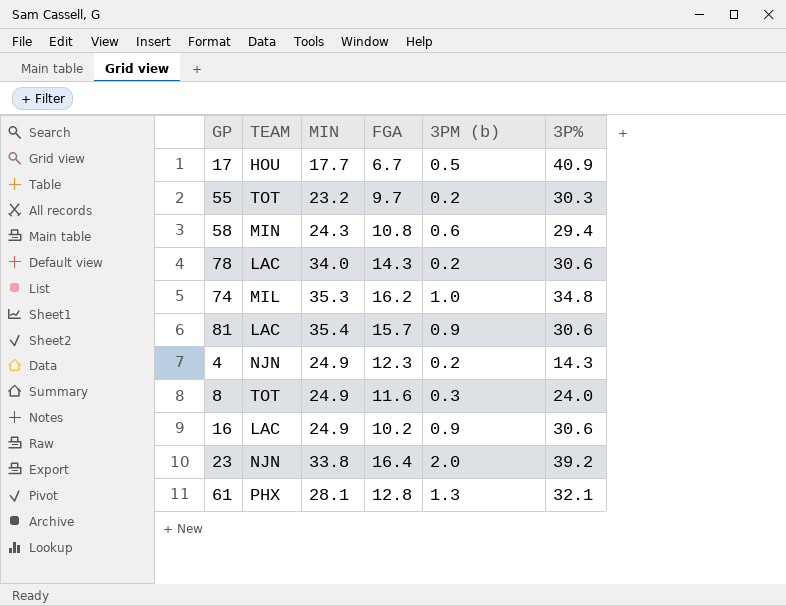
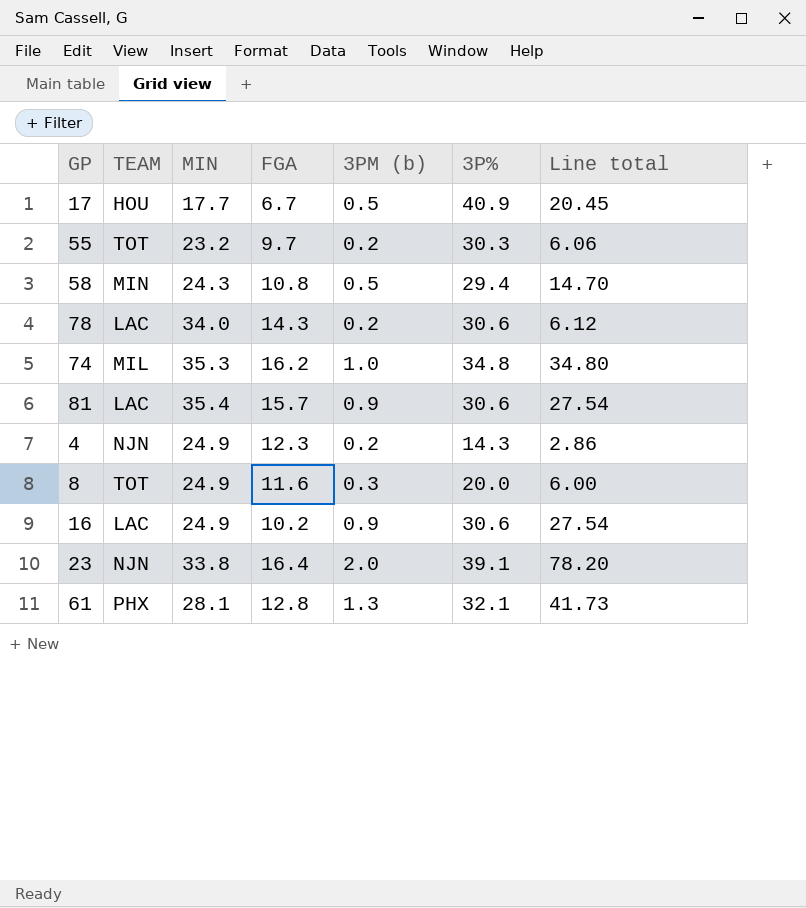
column Line total | formula: none -> [3PM (b)] * [3P%]
58 | 3PM (b): 0.6 -> 0.5
8 | 3P%: 24.0 -> 20.0
23 | 3P%: 39.2 -> 39.1

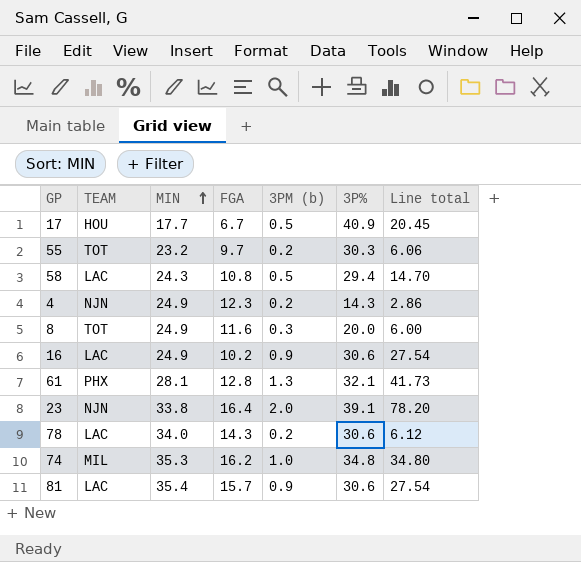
row order: none -> MIN ascending
58 | TEAM: MIN -> LAC

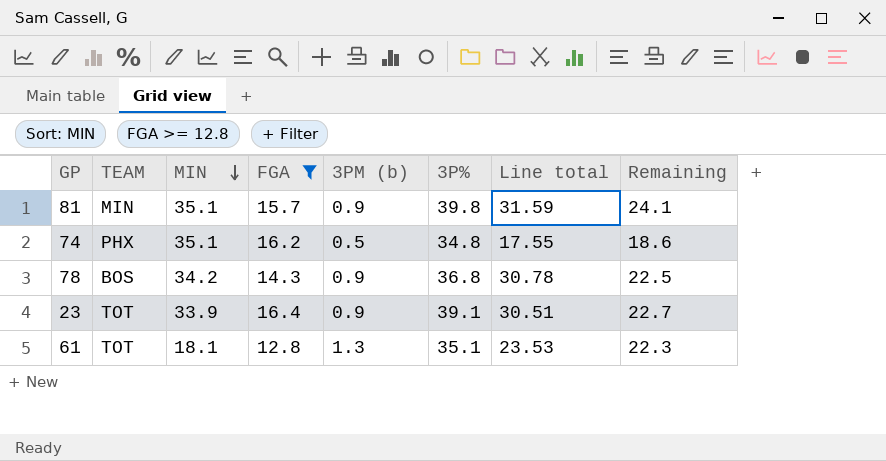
filter: none -> FGA >= 12.8
row order: MIN ascending -> MIN descending
column Line total | formula: [3PM (b)] * [3P%] -> [MIN] * [3PM (b)]
column Remaining | formula: none -> [3P%] - [FGA]
81 | TEAM: LAC -> MIN
81 | MIN: 35.4 -> 35.1
81 | 3P%: 30.6 -> 39.8
74 | TEAM: MIL -> PHX
74 | MIN: 35.3 -> 35.1
74 | 3PM (b): 1.0 -> 0.5
78 | TEAM: LAC -> BOS
78 | MIN: 34.0 -> 34.2
78 | 3PM (b): 0.2 -> 0.9
78 | 3P%: 30.6 -> 36.8
23 | TEAM: NJN -> TOT
23 | MIN: 33.8 -> 33.9
23 | 3PM (b): 2.0 -> 0.9
61 | TEAM: PHX -> TOT
61 | MIN: 28.1 -> 18.1
61 | 3P%: 32.1 -> 35.1

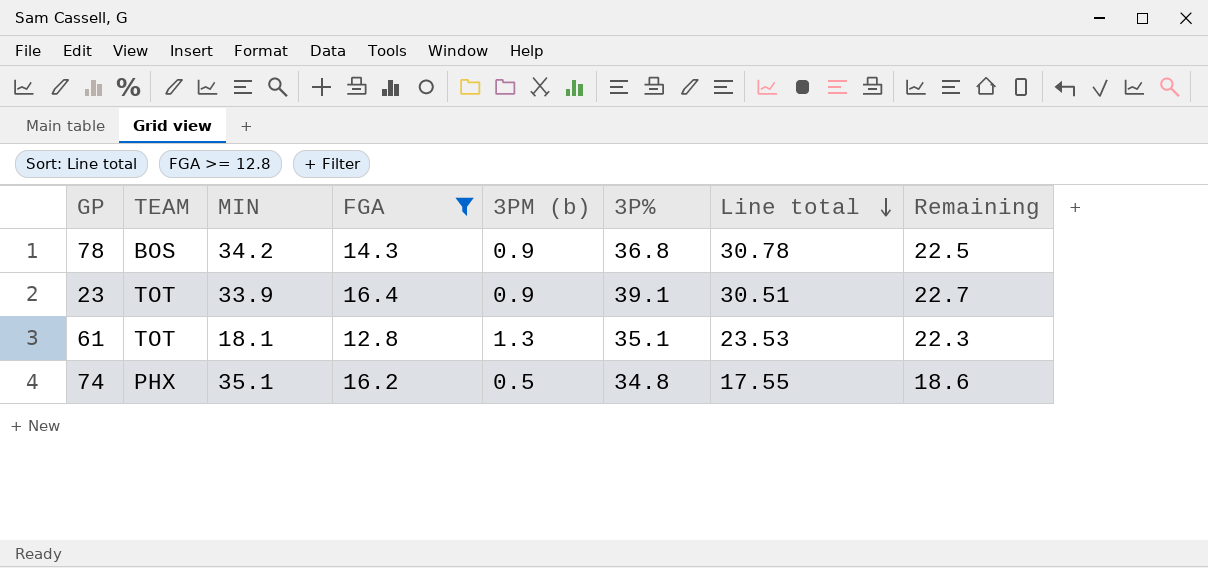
row order: MIN descending -> Line total descending
row 81: MIN | 35.1 | 15.7 | 0.9 | 39.8 | 31.59 | 24.1 -> none

